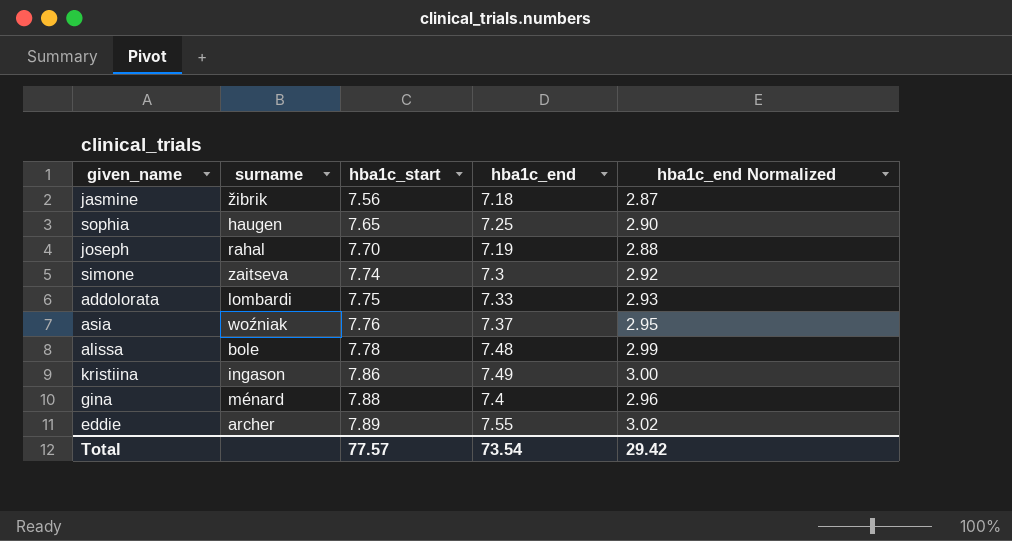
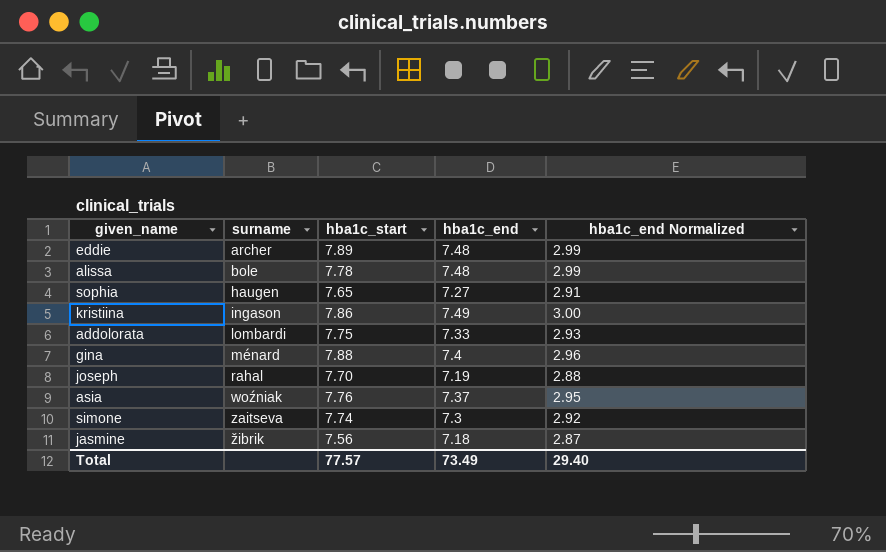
row order: hba1c_start ascending -> surname ascending
eddie | hba1c_end: 7.55 -> 7.48
eddie | hba1c_end Normalized: 3.02 -> 2.99
sophia | hba1c_end: 7.25 -> 7.27
sophia | hba1c_end Normalized: 2.90 -> 2.91
Total | hba1c_end: 73.54 -> 73.49
Total | hba1c_end Normalized: 29.42 -> 29.40

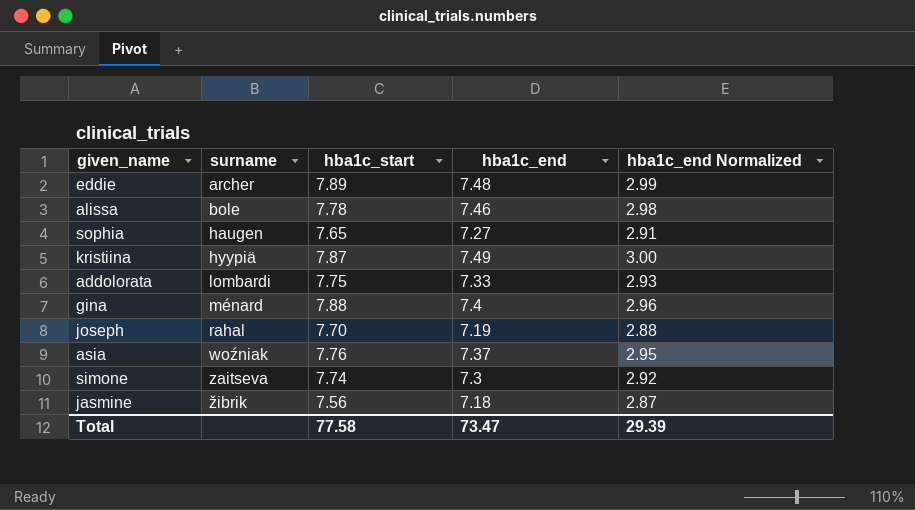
alissa | hba1c_end: 7.48 -> 7.46
alissa | hba1c_end Normalized: 2.99 -> 2.98
kristiina | surname: ingason -> hyypiä
kristiina | hba1c_start: 7.86 -> 7.87
Total | hba1c_start: 77.57 -> 77.58
Total | hba1c_end: 73.49 -> 73.47
Total | hba1c_end Normalized: 29.40 -> 29.39

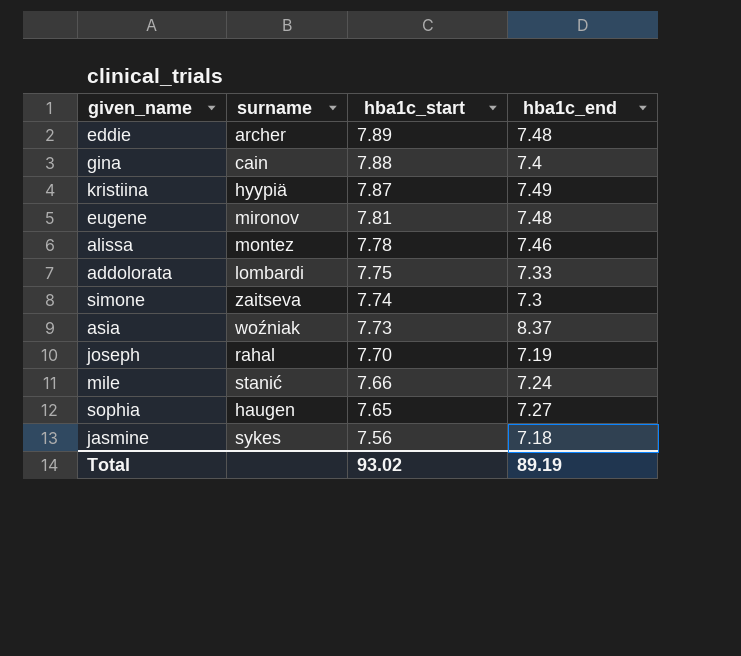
row order: surname ascending -> hba1c_start descending
column hba1c_end Normalized | formula: [hba1c_end] * 0.4 -> none
gina | surname: ménard -> cain
row eugene: none -> mironov | 7.81 | 7.48
alissa | surname: bole -> montez
asia | hba1c_start: 7.76 -> 7.73
asia | hba1c_end: 7.37 -> 8.37
row mile: none -> stanić | 7.66 | 7.24
jasmine | surname: žibrik -> sykes
Total | hba1c_start: 77.58 -> 93.02
Total | hba1c_end: 73.47 -> 89.19

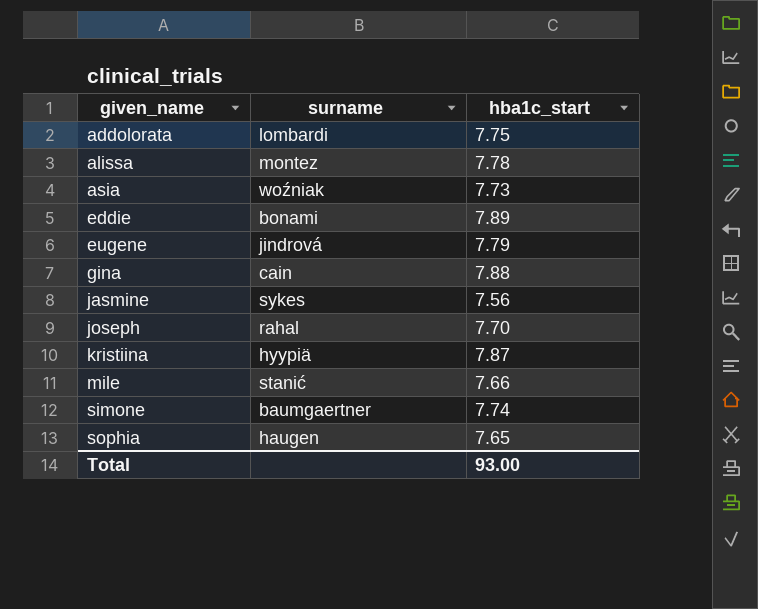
row order: hba1c_start descending -> given_name ascending
column hba1c_end | position: 4 -> none
eddie | surname: archer -> bonami
eugene | surname: mironov -> jindrová
eugene | hba1c_start: 7.81 -> 7.79
simone | surname: zaitseva -> baumgaertner
Total | hba1c_start: 93.02 -> 93.00

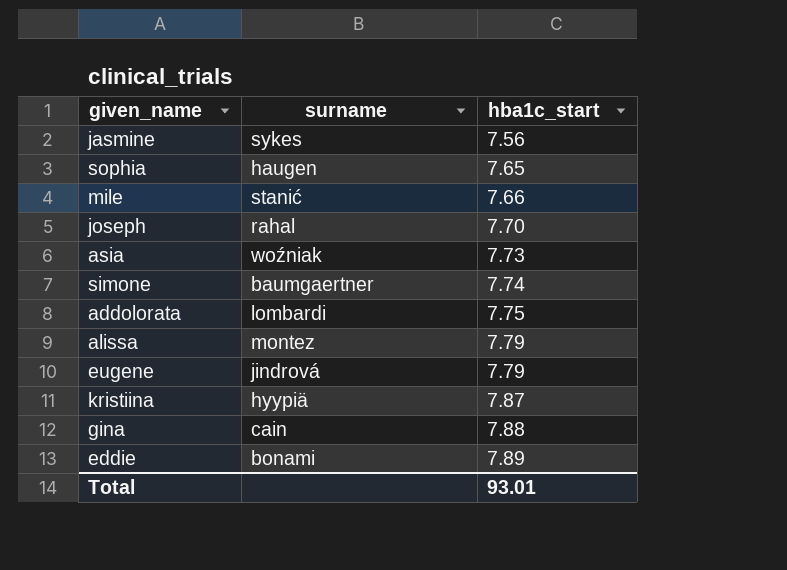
row order: given_name ascending -> hba1c_start ascending
alissa | hba1c_start: 7.78 -> 7.79
Total | hba1c_start: 93.00 -> 93.01

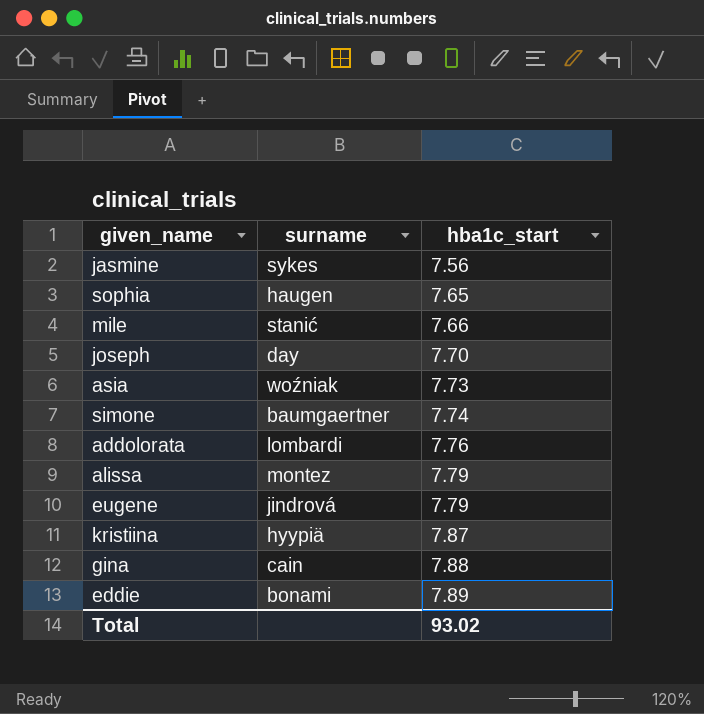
joseph | surname: rahal -> day
addolorata | hba1c_start: 7.75 -> 7.76
Total | hba1c_start: 93.01 -> 93.02

